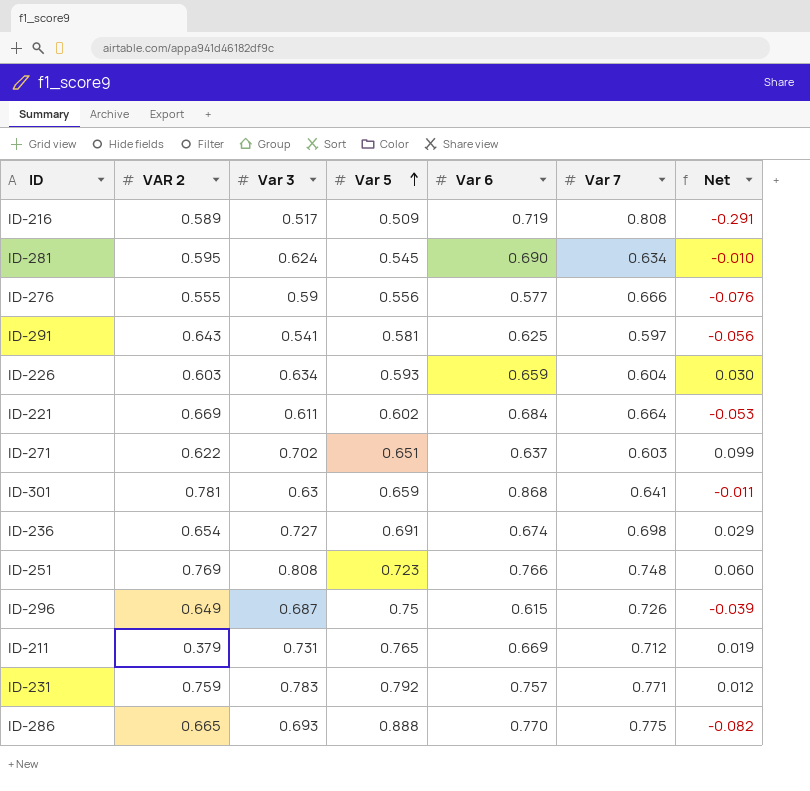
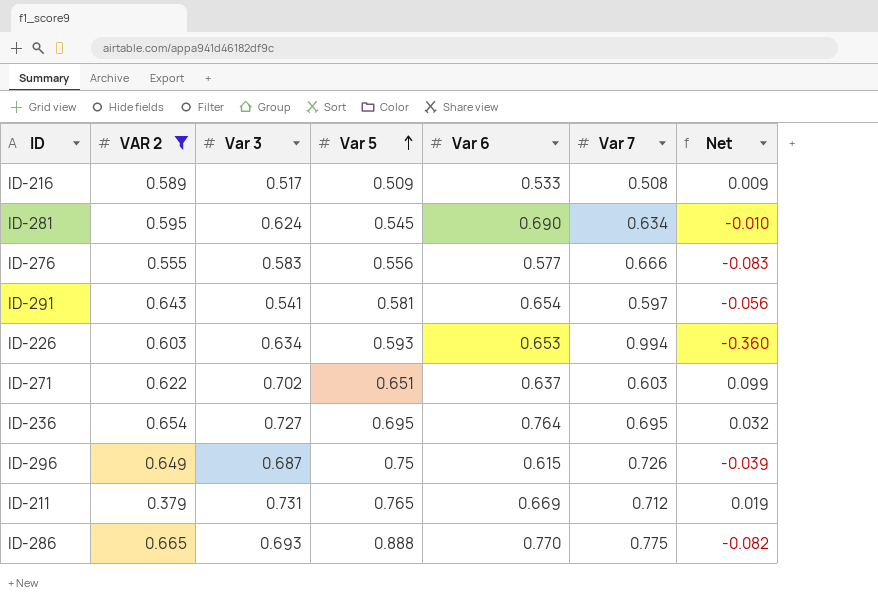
filter: none -> VAR 2 <= 0.665
ID-216 | Var 6: 0.719 -> 0.533
ID-216 | Var 7: 0.808 -> 0.508
ID-216 | Net: -0.291 -> 0.009
ID-276 | Var 3: 0.59 -> 0.583
ID-276 | Net: -0.076 -> -0.083
ID-291 | Var 6: 0.625 -> 0.654
ID-226 | Var 6: 0.659 -> 0.653
ID-226 | Var 7: 0.604 -> 0.994
ID-226 | Net: 0.030 -> -0.360
ID-236 | Var 5: 0.691 -> 0.695
ID-236 | Var 6: 0.674 -> 0.764
ID-236 | Var 7: 0.698 -> 0.695
ID-236 | Net: 0.029 -> 0.032

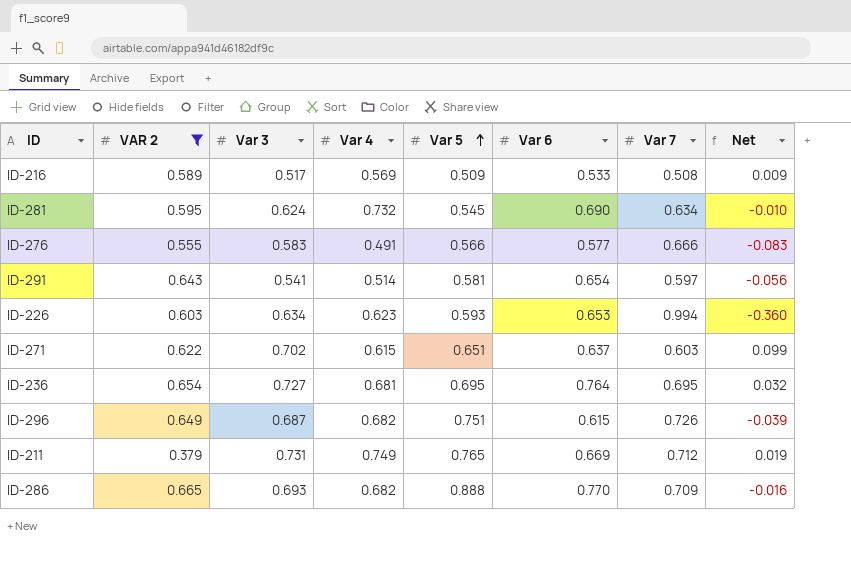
column Var 4 | position: none -> 4
ID-276 | Var 5: 0.556 -> 0.566
ID-296 | Var 5: 0.75 -> 0.751
ID-286 | Var 7: 0.775 -> 0.709
ID-286 | Net: -0.082 -> -0.016

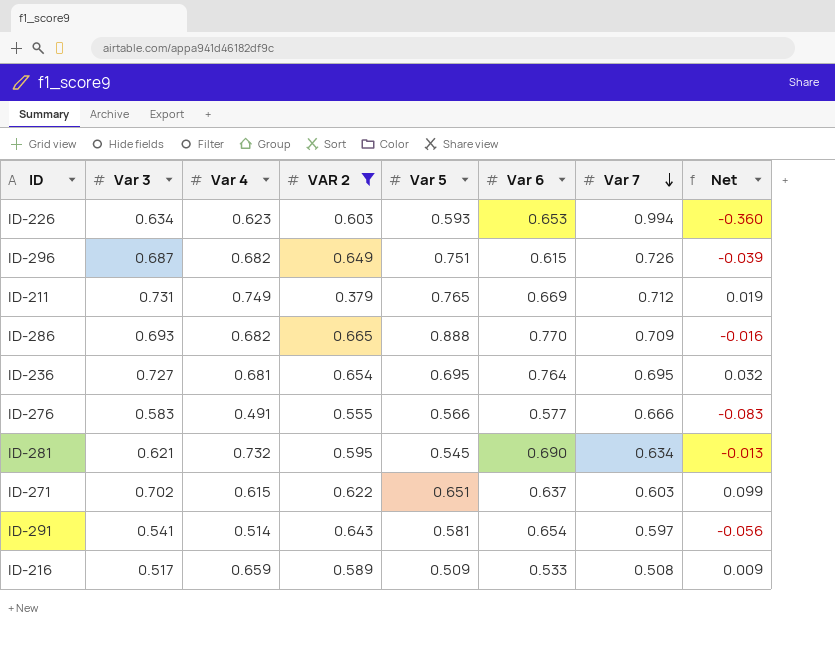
row order: Var 5 ascending -> Var 7 descending
column VAR 2 | position: 2 -> 4
ID-281 | Var 3: 0.624 -> 0.621
ID-281 | Net: -0.010 -> -0.013
ID-216 | Var 4: 0.569 -> 0.659

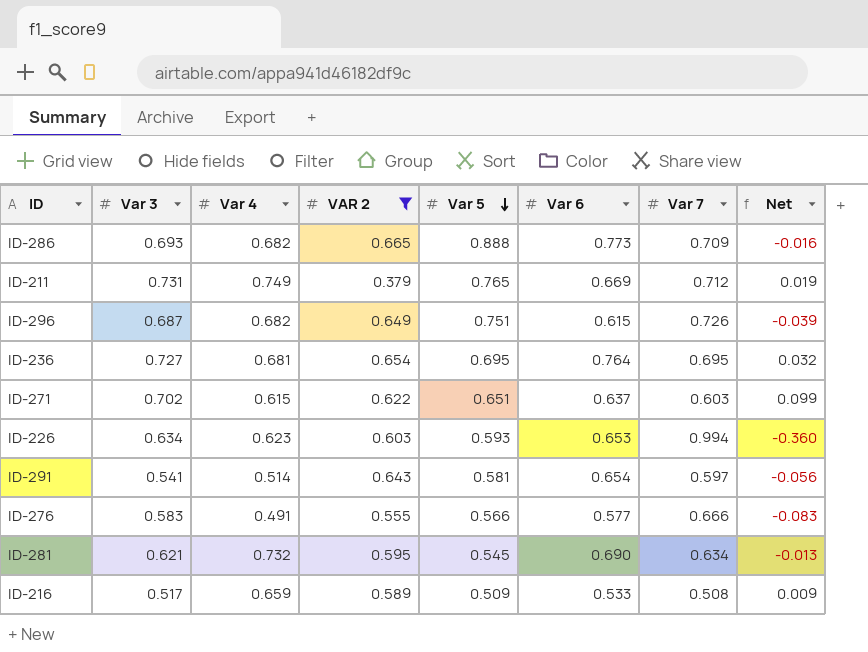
row order: Var 7 descending -> Var 5 descending
ID-286 | Var 6: 0.770 -> 0.773

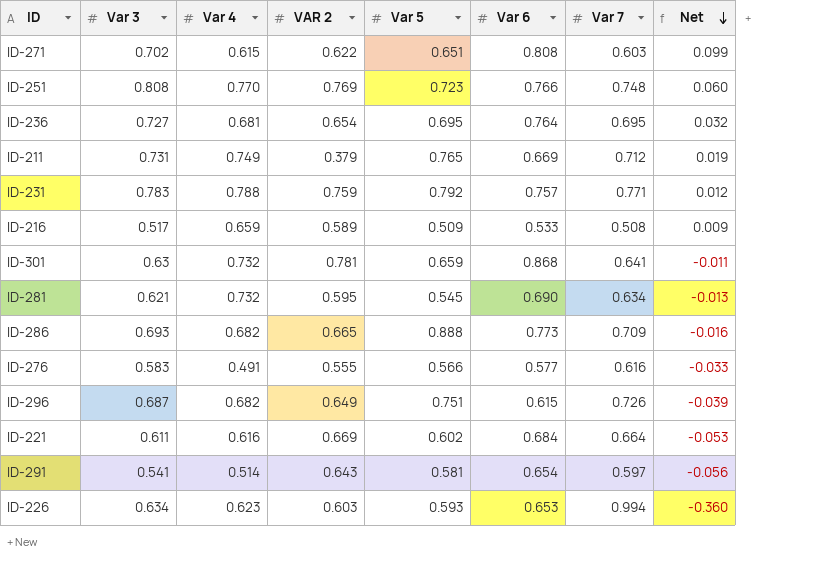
filter: VAR 2 <= 0.665 -> none
row order: Var 5 descending -> Net descending
ID-271 | Var 6: 0.637 -> 0.808
ID-276 | Var 7: 0.666 -> 0.616
ID-276 | Net: -0.083 -> -0.033

